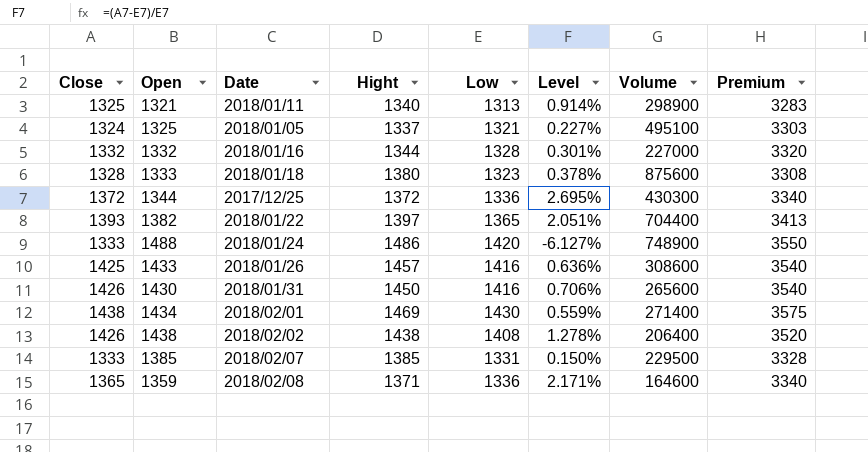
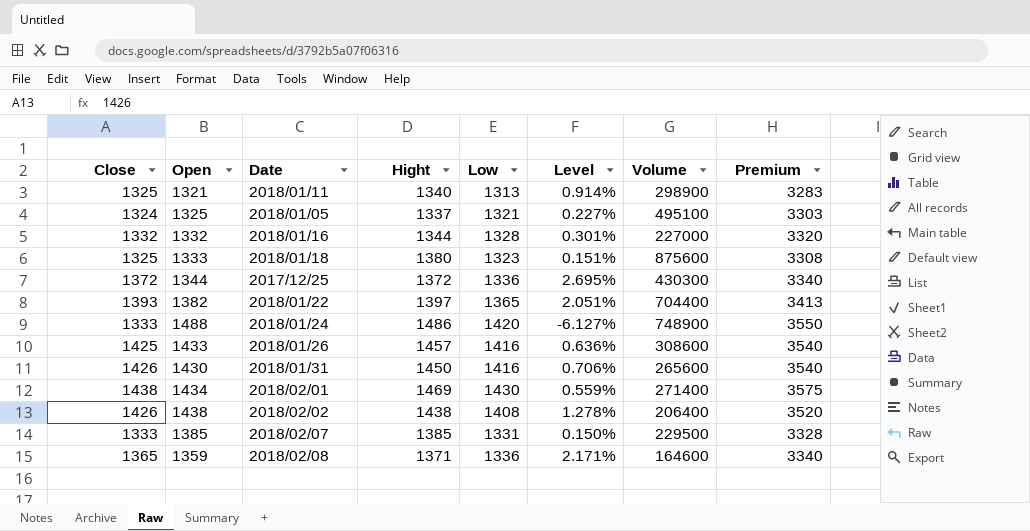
1333 | Close: 1328 -> 1325
1333 | Level: 0.378% -> 0.151%

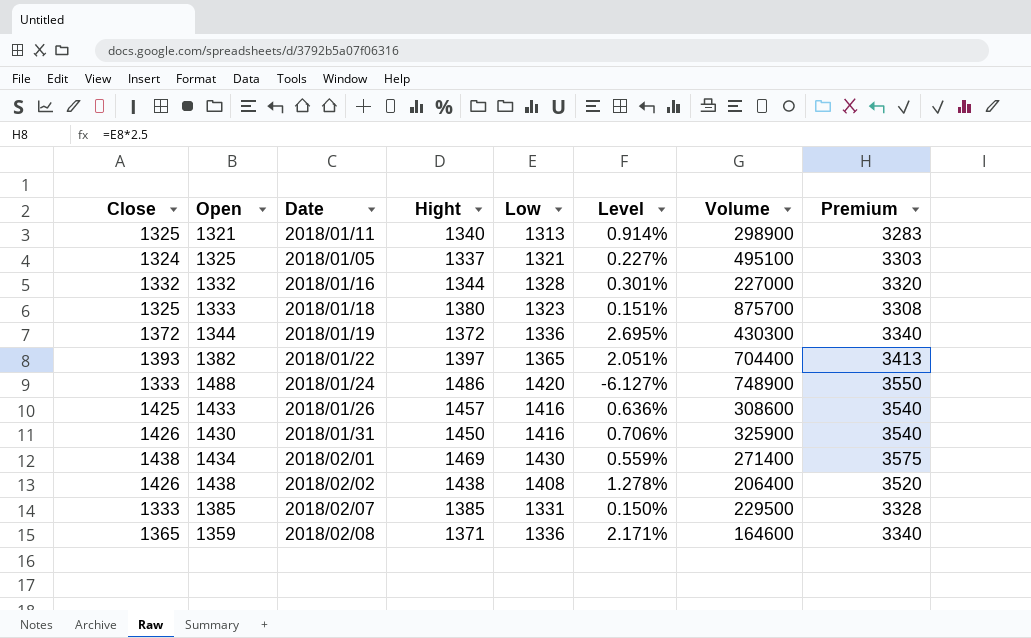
1333 | Volume: 875600 -> 875700
1344 | Date: 2017/12/25 -> 2018/01/19
1430 | Volume: 265600 -> 325900

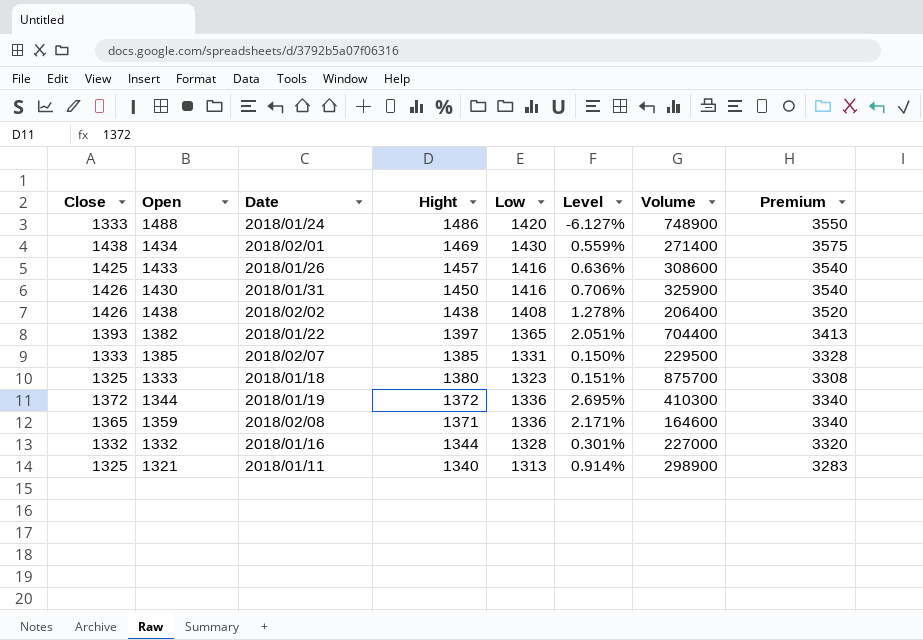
row order: none -> Hight descending
row 1325: 1324 | 2018/01/05 | 1337 | 1321 | 0.227% | 495100 | 3303 -> none
1344 | Volume: 430300 -> 410300

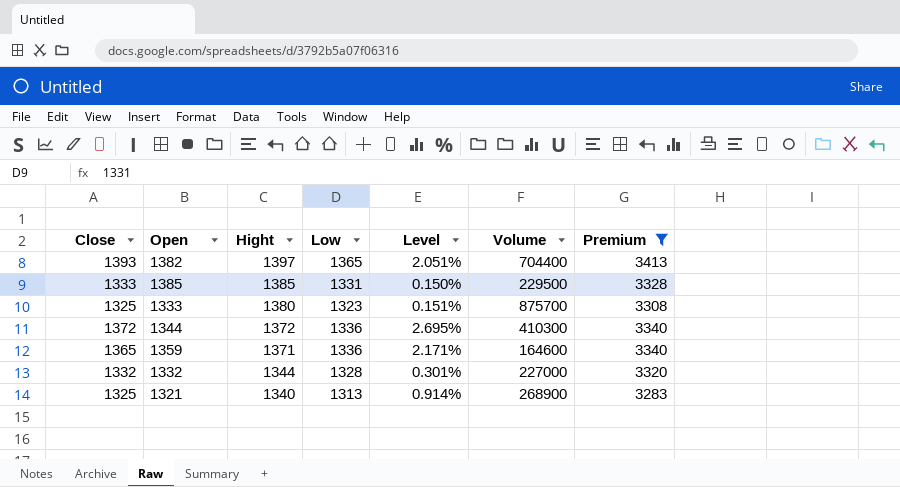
filter: none -> Premium <= 3413
column Date | position: 3 -> none
1321 | Volume: 298900 -> 268900

